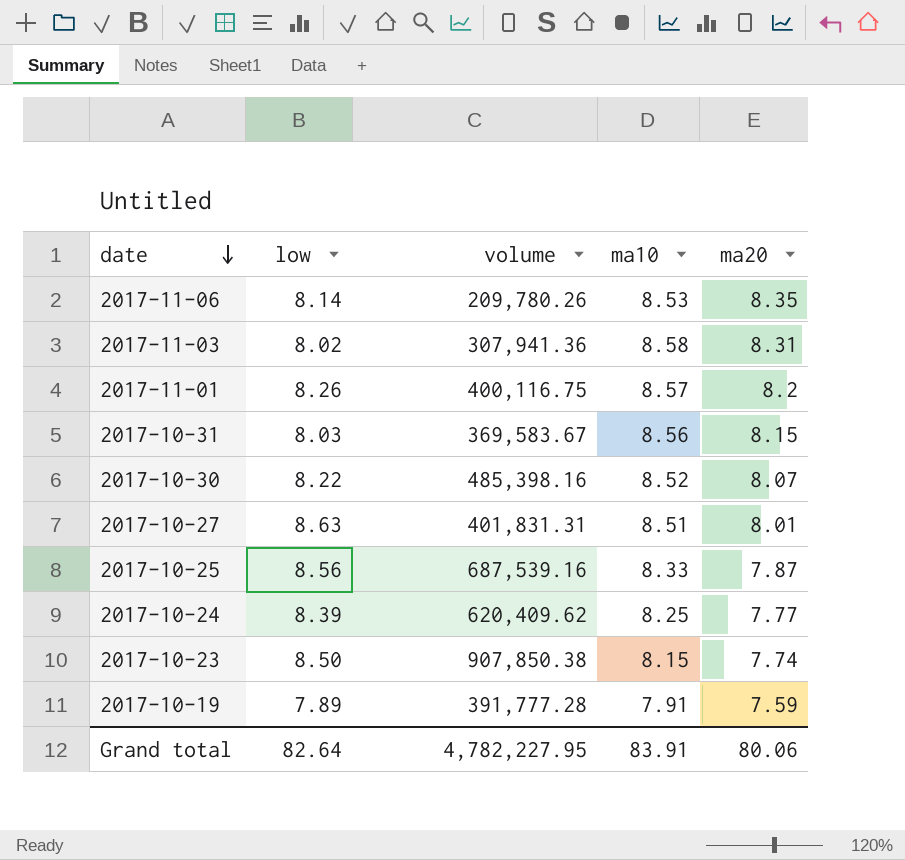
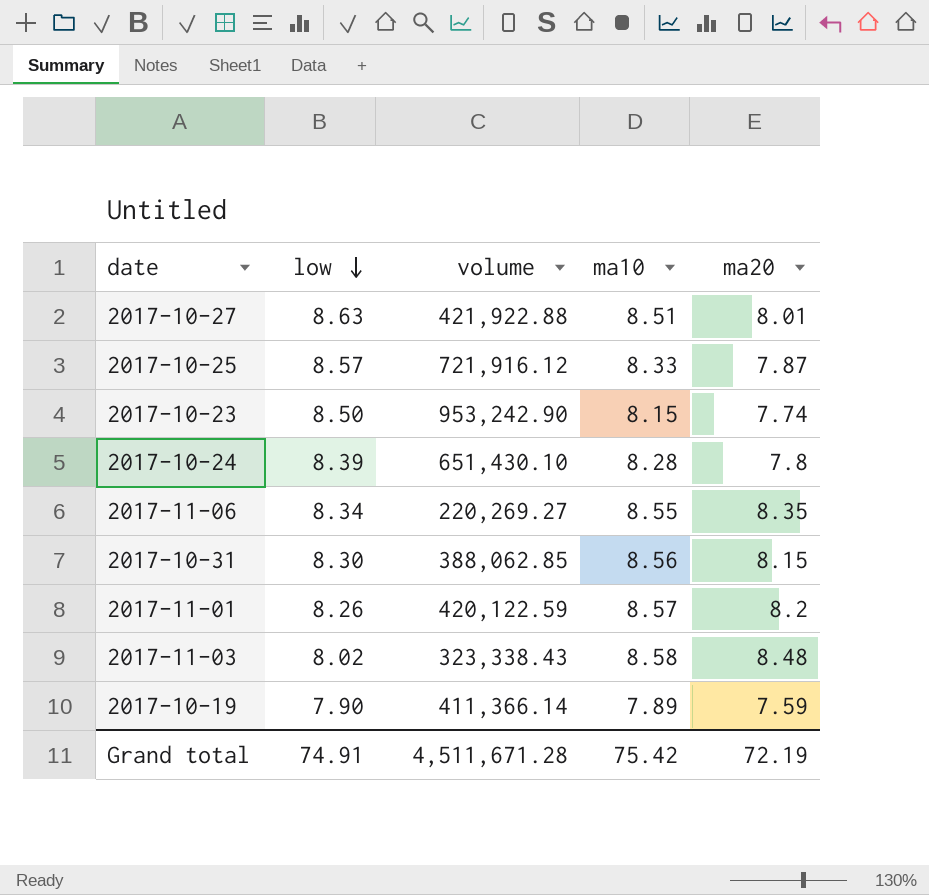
row order: date descending -> low descending
row 2017-10-30: 8.22 | 485,398.16 | 8.52 | 8.07 -> none
2017-10-27 | volume: 401,831.31 -> 421,922.88
2017-10-25 | low: 8.56 -> 8.57
2017-10-25 | volume: 687,539.16 -> 721,916.12
2017-10-23 | volume: 907,850.38 -> 953,242.90
2017-10-24 | volume: 620,409.62 -> 651,430.10
2017-10-24 | ma10: 8.25 -> 8.28
2017-10-24 | ma20: 7.77 -> 7.8
2017-11-06 | low: 8.14 -> 8.34
2017-11-06 | volume: 209,780.26 -> 220,269.27
2017-11-06 | ma10: 8.53 -> 8.55
2017-10-31 | low: 8.03 -> 8.30
2017-10-31 | volume: 369,583.67 -> 388,062.85
2017-11-01 | volume: 400,116.75 -> 420,122.59
2017-11-03 | volume: 307,941.36 -> 323,338.43
2017-11-03 | ma20: 8.31 -> 8.48
2017-10-19 | low: 7.89 -> 7.90
2017-10-19 | volume: 391,777.28 -> 411,366.14
2017-10-19 | ma10: 7.91 -> 7.89
Grand total | low: 82.64 -> 74.91
Grand total | volume: 4,782,227.95 -> 4,511,671.28
Grand total | ma10: 83.91 -> 75.42
Grand total | ma20: 80.06 -> 72.19

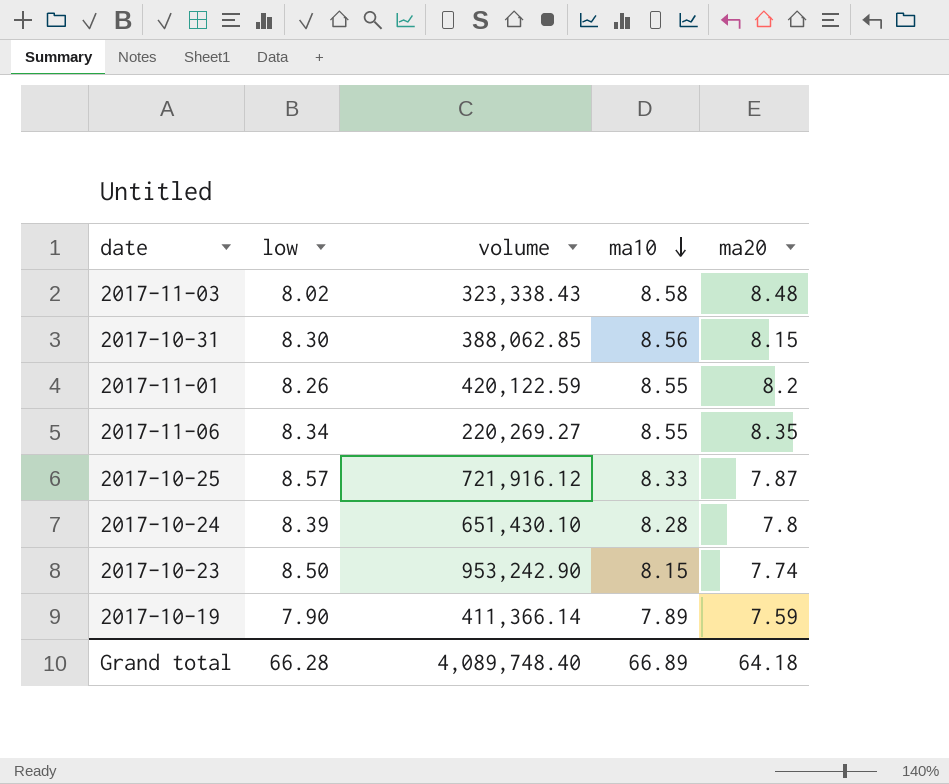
row order: low descending -> ma10 descending
row 2017-10-27: 8.63 | 421,922.88 | 8.51 | 8.01 -> none
2017-11-01 | ma10: 8.57 -> 8.55
Grand total | low: 74.91 -> 66.28
Grand total | volume: 4,511,671.28 -> 4,089,748.40
Grand total | ma10: 75.42 -> 66.89
Grand total | ma20: 72.19 -> 64.18

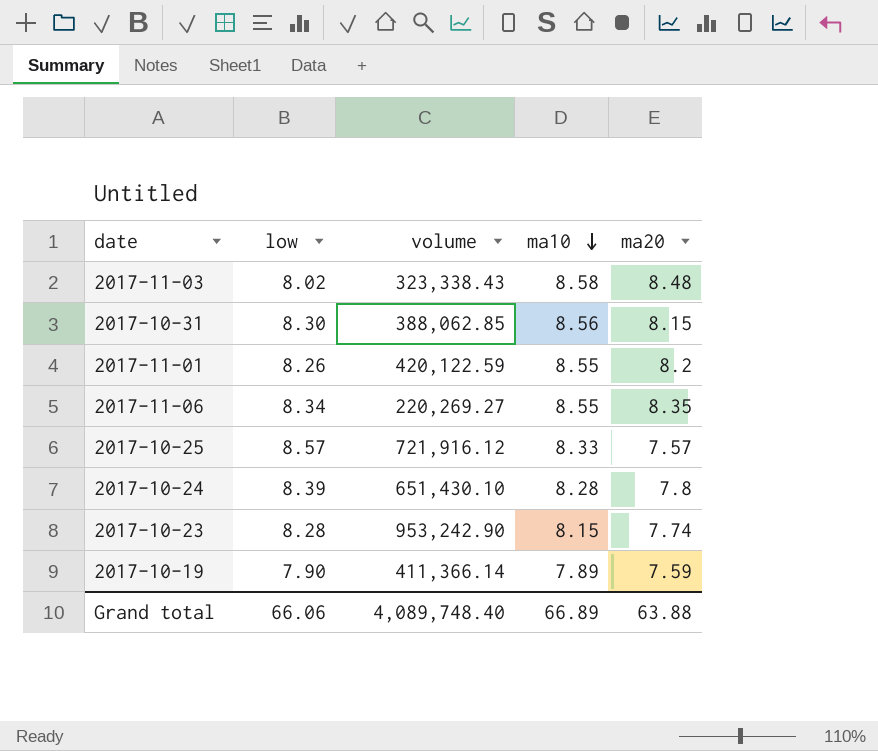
2017-10-25 | ma20: 7.87 -> 7.57
2017-10-23 | low: 8.50 -> 8.28
Grand total | low: 66.28 -> 66.06
Grand total | ma20: 64.18 -> 63.88

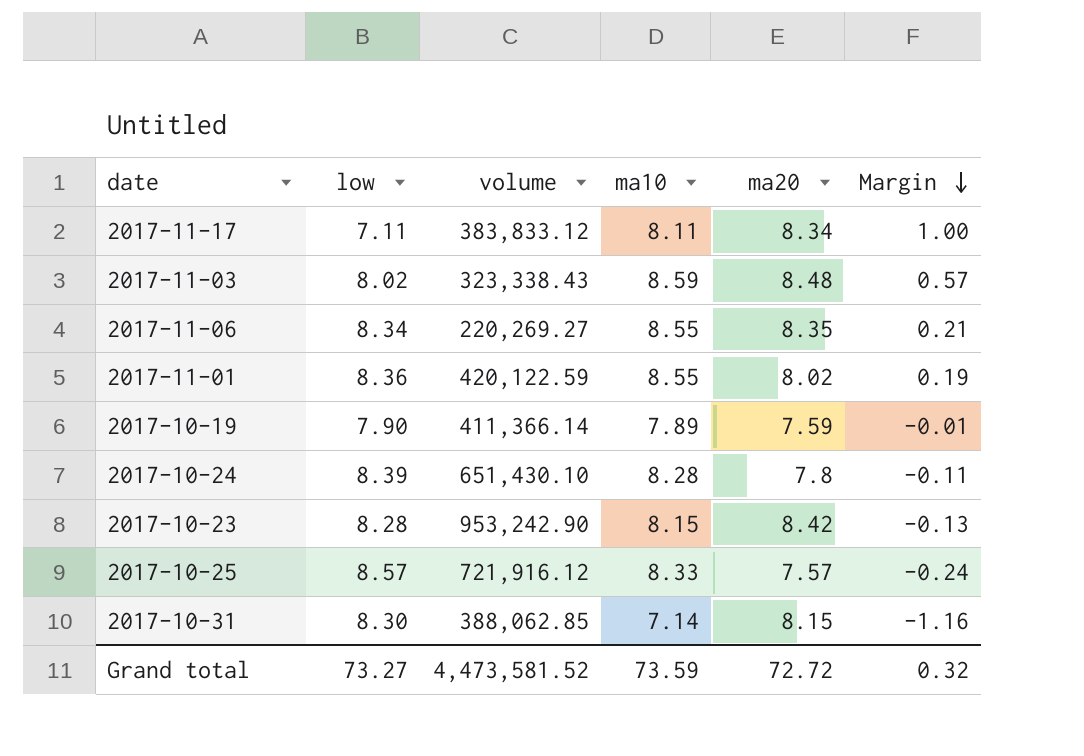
row order: ma10 descending -> Margin descending
column Margin | formula: none -> [ma10] - [low]
row 2017-11-17: none -> 7.11 | 383,833.12 | 8.11 | 8.34 | 1.00
2017-11-03 | ma10: 8.58 -> 8.59
2017-11-01 | low: 8.26 -> 8.36
2017-11-01 | ma20: 8.2 -> 8.02
2017-10-23 | ma20: 7.74 -> 8.42
2017-10-31 | ma10: 8.56 -> 7.14
Grand total | low: 66.06 -> 73.27
Grand total | volume: 4,089,748.40 -> 4,473,581.52
Grand total | ma10: 66.89 -> 73.59
Grand total | ma20: 63.88 -> 72.72

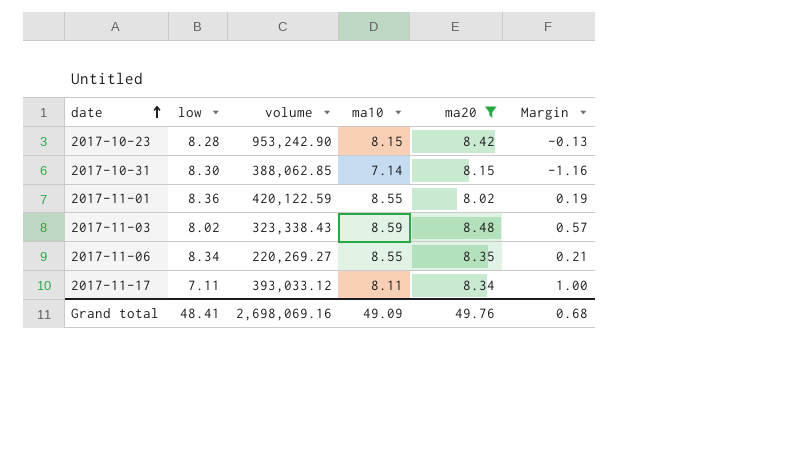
filter: none -> ma20 >= 8.02
row order: Margin descending -> date ascending
2017-11-17 | volume: 383,833.12 -> 393,033.12
Grand total | low: 73.27 -> 48.41
Grand total | volume: 4,473,581.52 -> 2,698,069.16
Grand total | ma10: 73.59 -> 49.09
Grand total | ma20: 72.72 -> 49.76
Grand total | Margin: 0.32 -> 0.68

